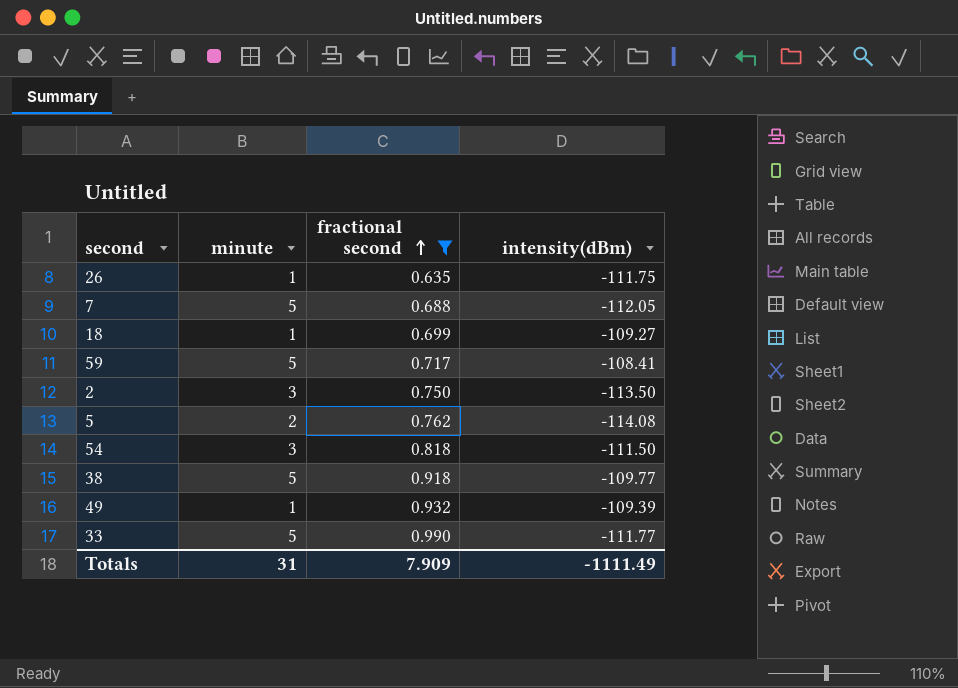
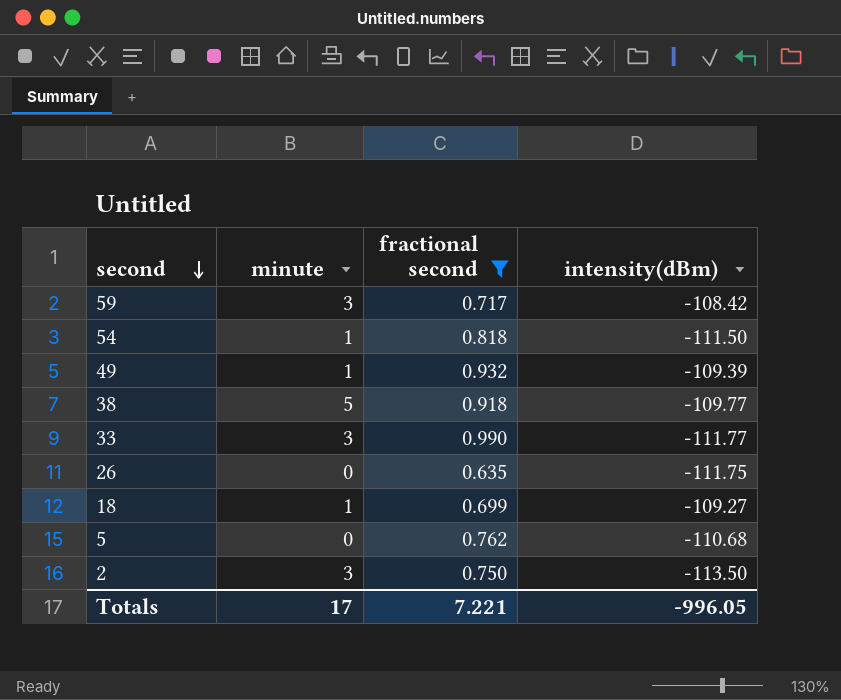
row order: fractional second ascending -> second descending
row 7: 5 | 0.688 | -112.05 -> none
59 | minute: 5 -> 3
59 | intensity(dBm): -108.41 -> -108.42
54 | minute: 3 -> 1
33 | minute: 5 -> 3
26 | minute: 1 -> 0
5 | minute: 2 -> 0
5 | intensity(dBm): -114.08 -> -110.68
Totals | minute: 31 -> 17
Totals | fractional second: 7.909 -> 7.221
Totals | intensity(dBm): -1111.49 -> -996.05

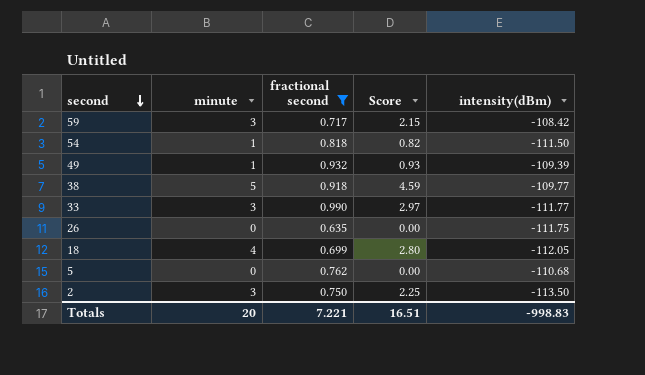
column Score | formula: none -> [minute] * [fractional second]
18 | minute: 1 -> 4
18 | intensity(dBm): -109.27 -> -112.05
Totals | minute: 17 -> 20
Totals | intensity(dBm): -996.05 -> -998.83

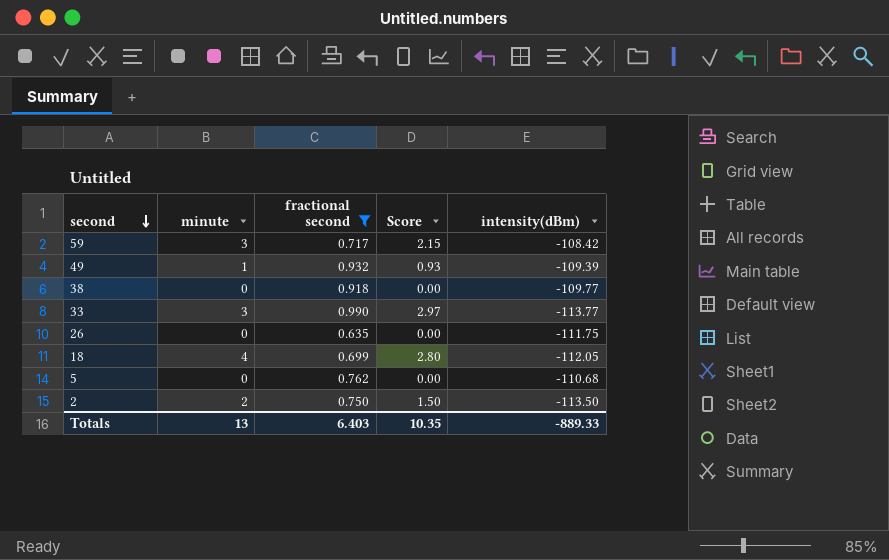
row 54: 1 | 0.818 | 0.82 | -111.50 -> none
38 | minute: 5 -> 0
38 | Score: 4.59 -> 0.00
33 | intensity(dBm): -111.77 -> -113.77
2 | minute: 3 -> 2
2 | Score: 2.25 -> 1.50
Totals | minute: 20 -> 13
Totals | fractional second: 7.221 -> 6.403
Totals | Score: 16.51 -> 10.35
Totals | intensity(dBm): -998.83 -> -889.33

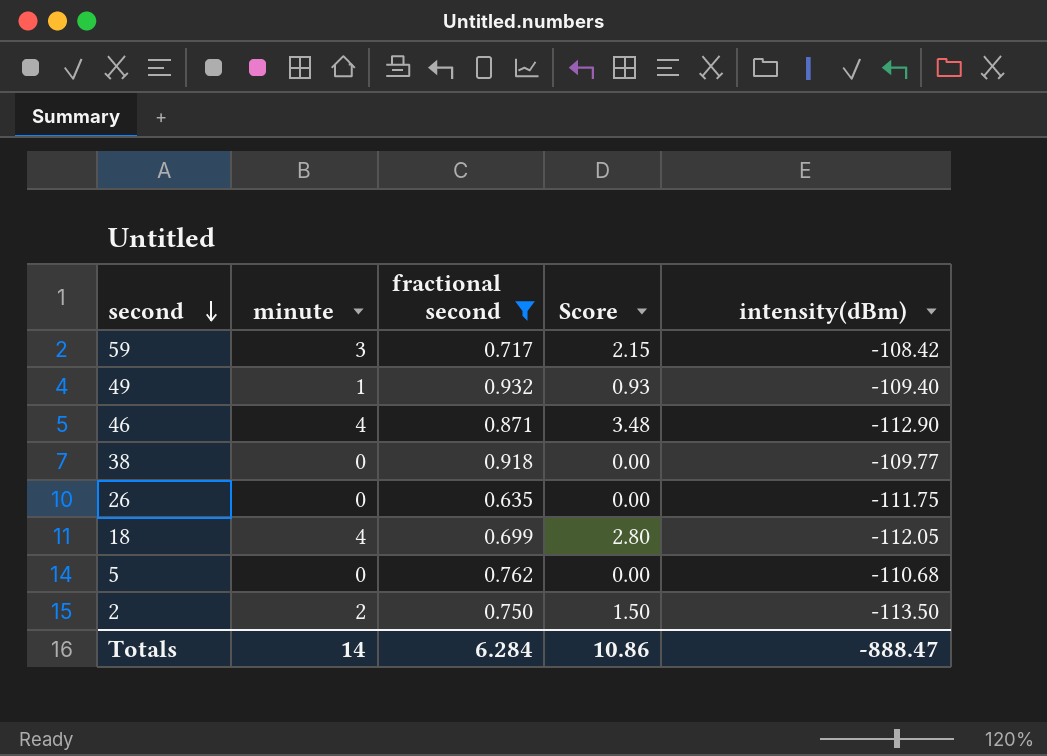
row 33: 3 | 0.990 | 2.97 | -113.77 -> none
49 | intensity(dBm): -109.39 -> -109.40
row 46: none -> 4 | 0.871 | 3.48 | -112.90
Totals | minute: 13 -> 14
Totals | fractional second: 6.403 -> 6.284
Totals | Score: 10.35 -> 10.86
Totals | intensity(dBm): -889.33 -> -888.47

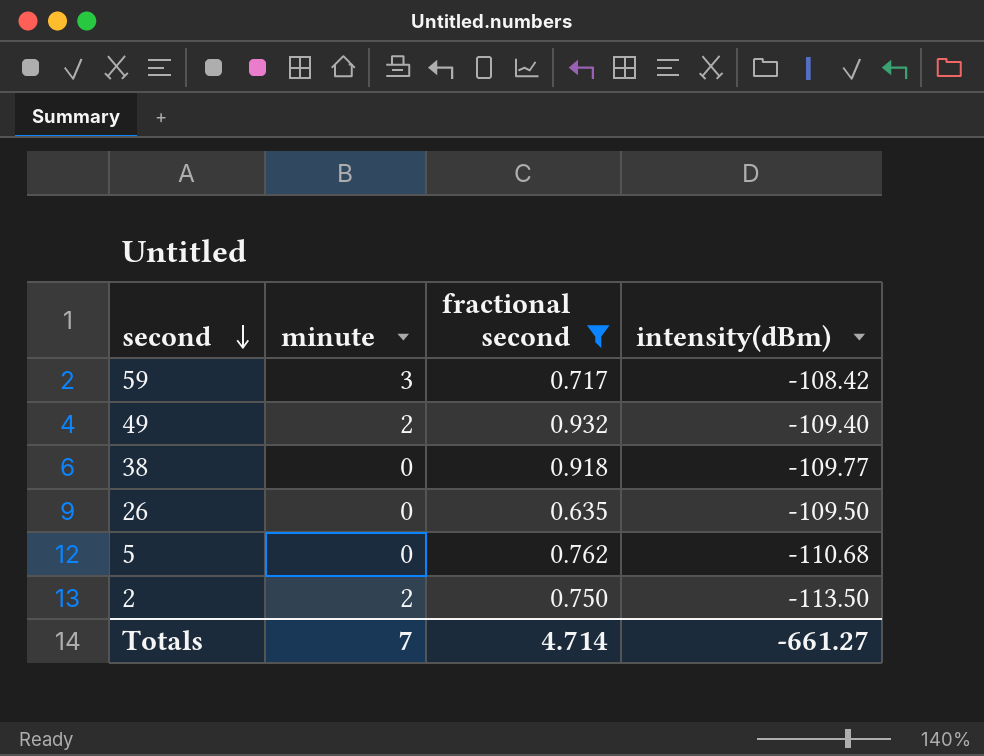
column Score | formula: [minute] * [fractional second] -> none
row 46: 4 | 0.871 | 3.48 | -112.90 -> none
row 18: 4 | 0.699 | 2.80 | -112.05 -> none
49 | minute: 1 -> 2
26 | intensity(dBm): -111.75 -> -109.50
Totals | minute: 14 -> 7
Totals | fractional second: 6.284 -> 4.714
Totals | intensity(dBm): -888.47 -> -661.27

